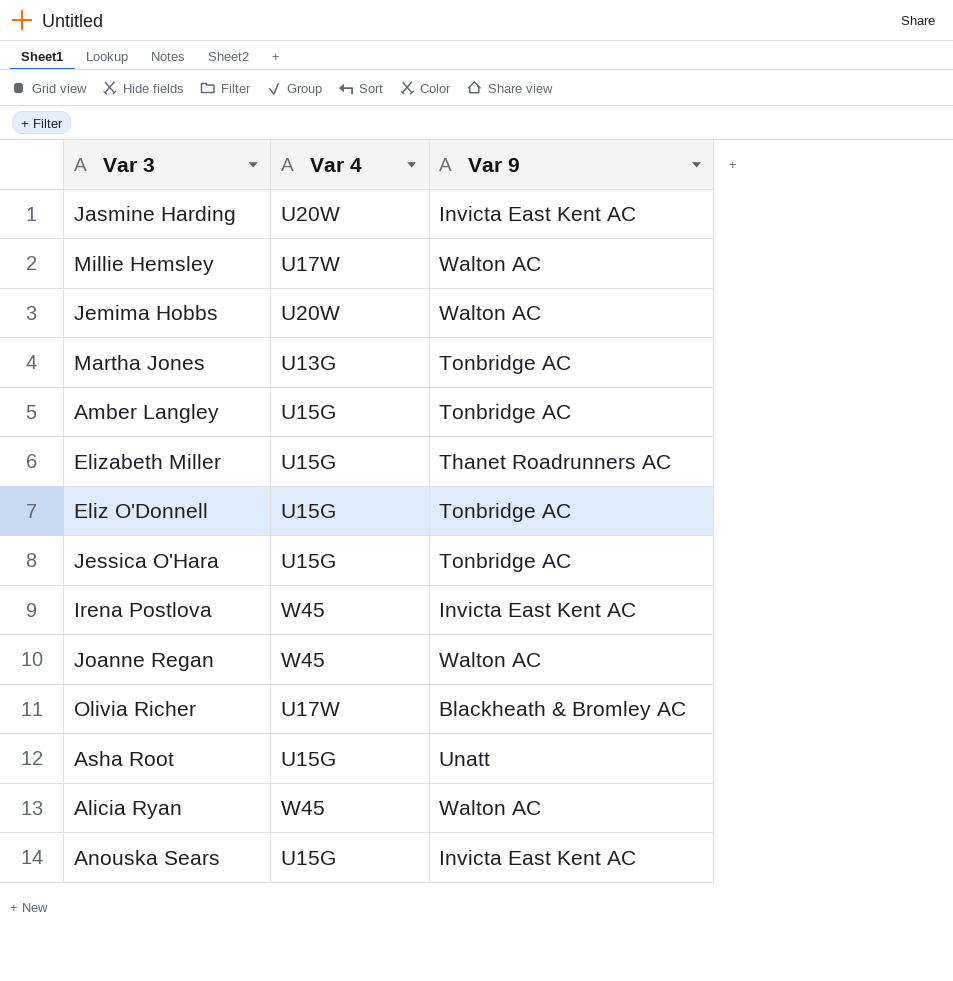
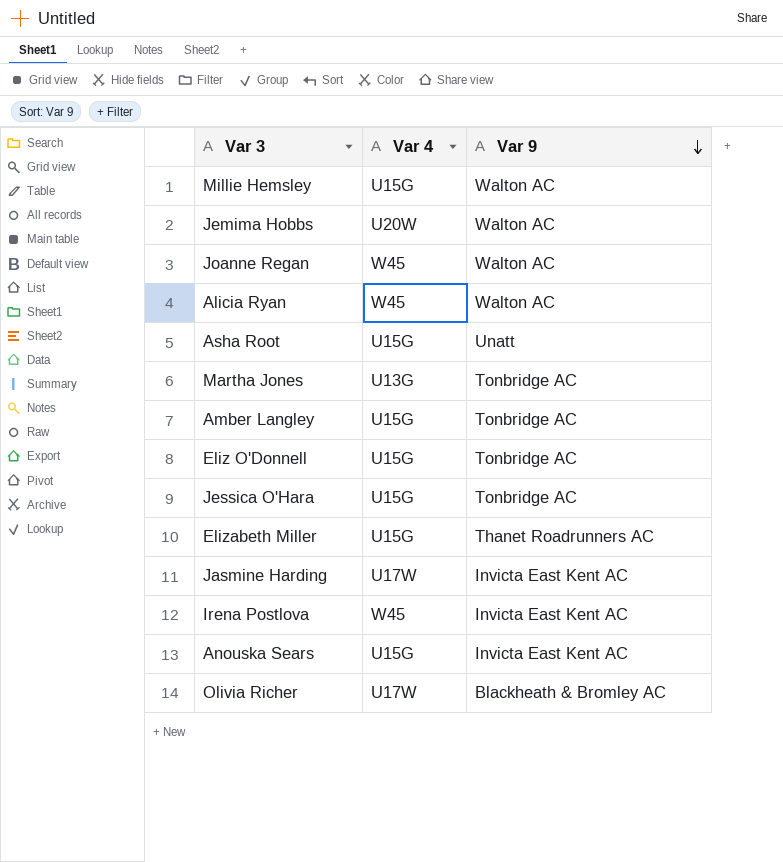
row order: none -> Var 9 descending
Millie Hemsley | Var 4: U17W -> U15G
Jasmine Harding | Var 4: U20W -> U17W

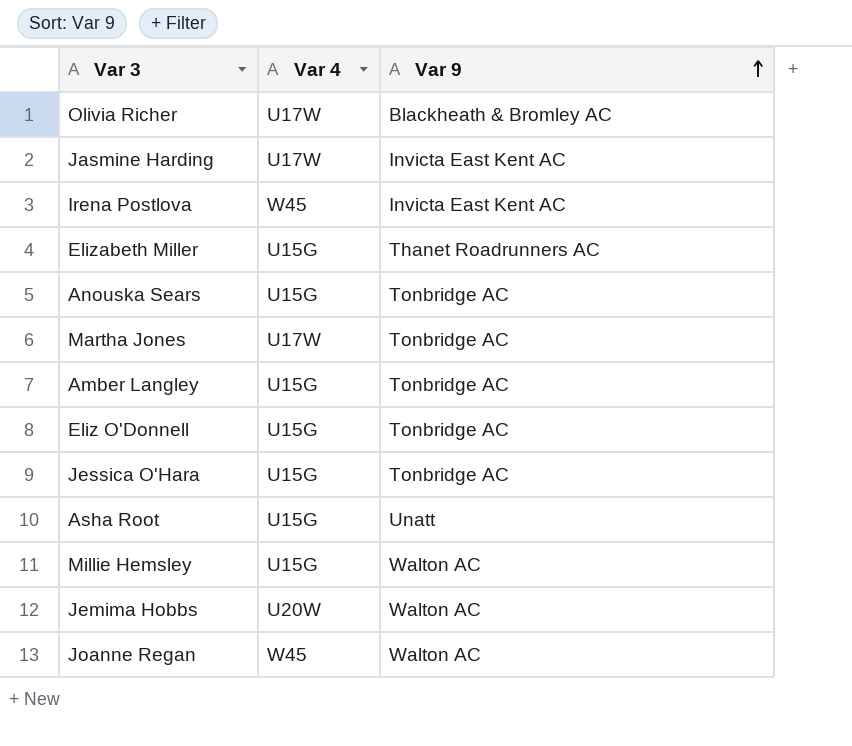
row order: Var 9 descending -> Var 9 ascending
row Alicia Ryan: W45 | Walton AC -> none
Anouska Sears | Var 9: Invicta East Kent AC -> Tonbridge AC
Martha Jones | Var 4: U13G -> U17W

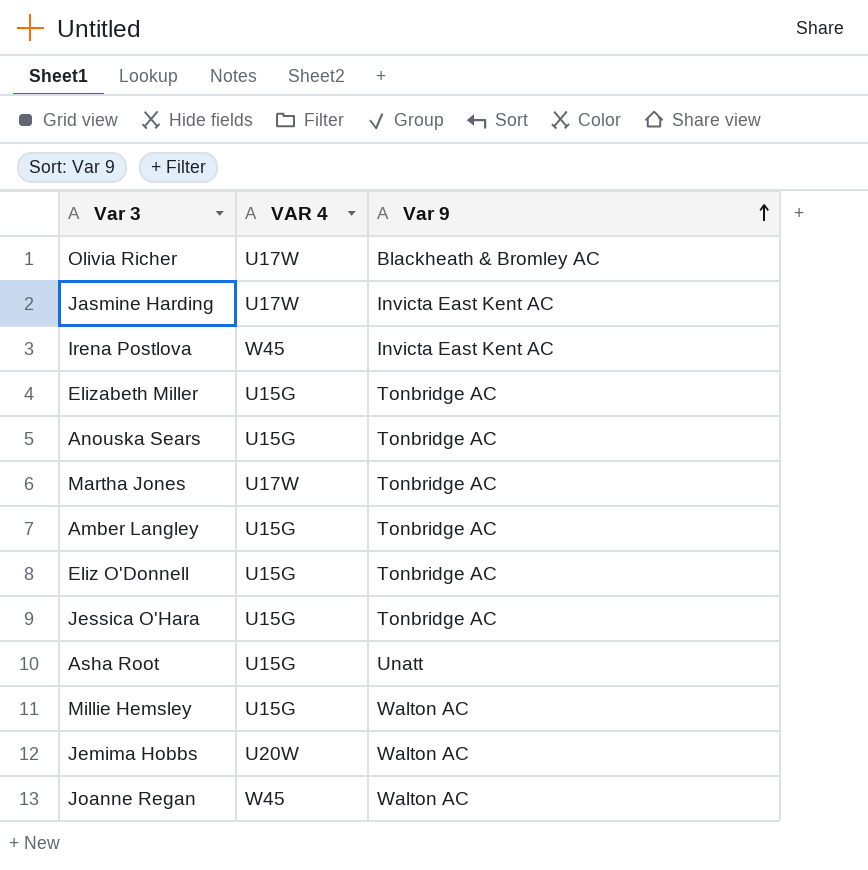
column name: Var 4 -> VAR 4
Elizabeth Miller | Var 9: Thanet Roadrunners AC -> Tonbridge AC

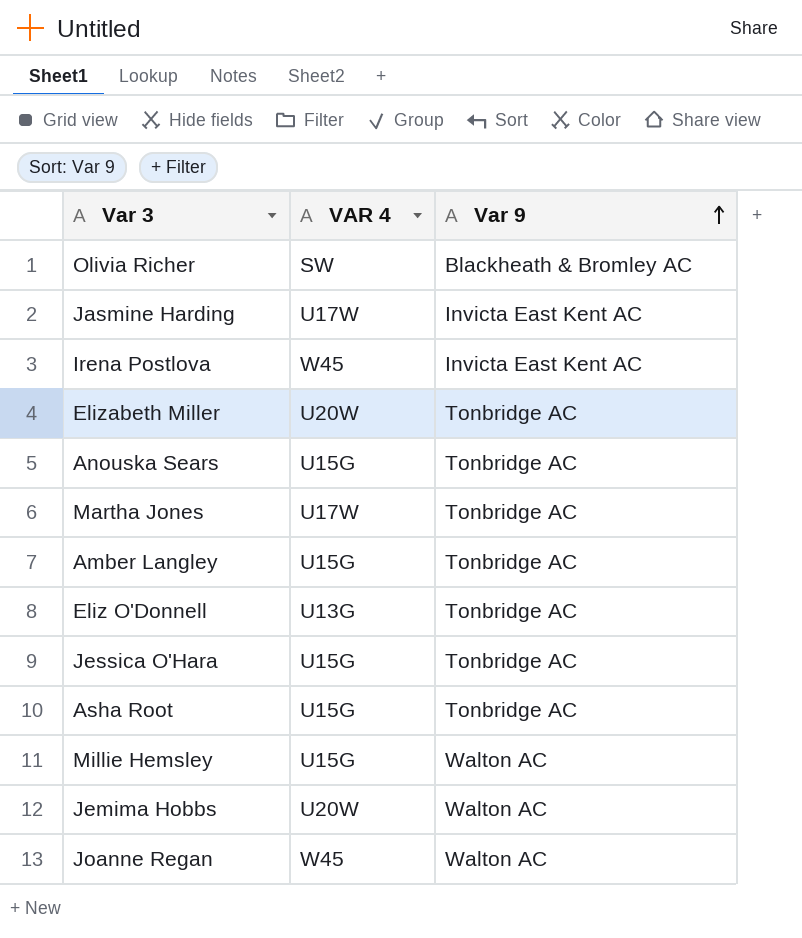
Olivia Richer | VAR 4: U17W -> SW
Elizabeth Miller | VAR 4: U15G -> U20W
Eliz O'Donnell | VAR 4: U15G -> U13G
Asha Root | Var 9: Unatt -> Tonbridge AC

